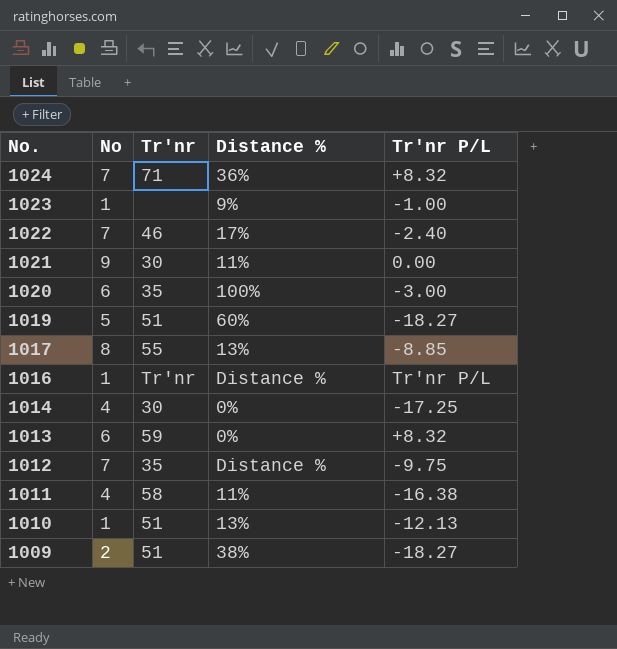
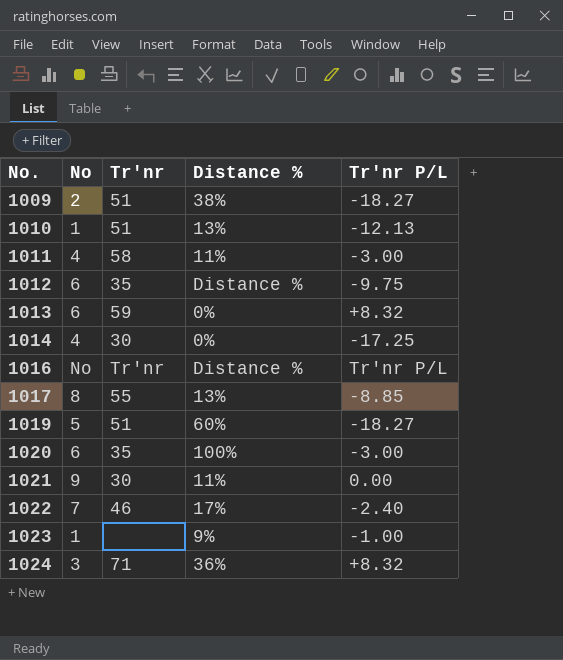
row order: No. descending -> No. ascending
1011 | Tr'nr P/L: -16.38 -> -3.00
1012 | No: 7 -> 6
1016 | No: 1 -> No
1024 | No: 7 -> 3

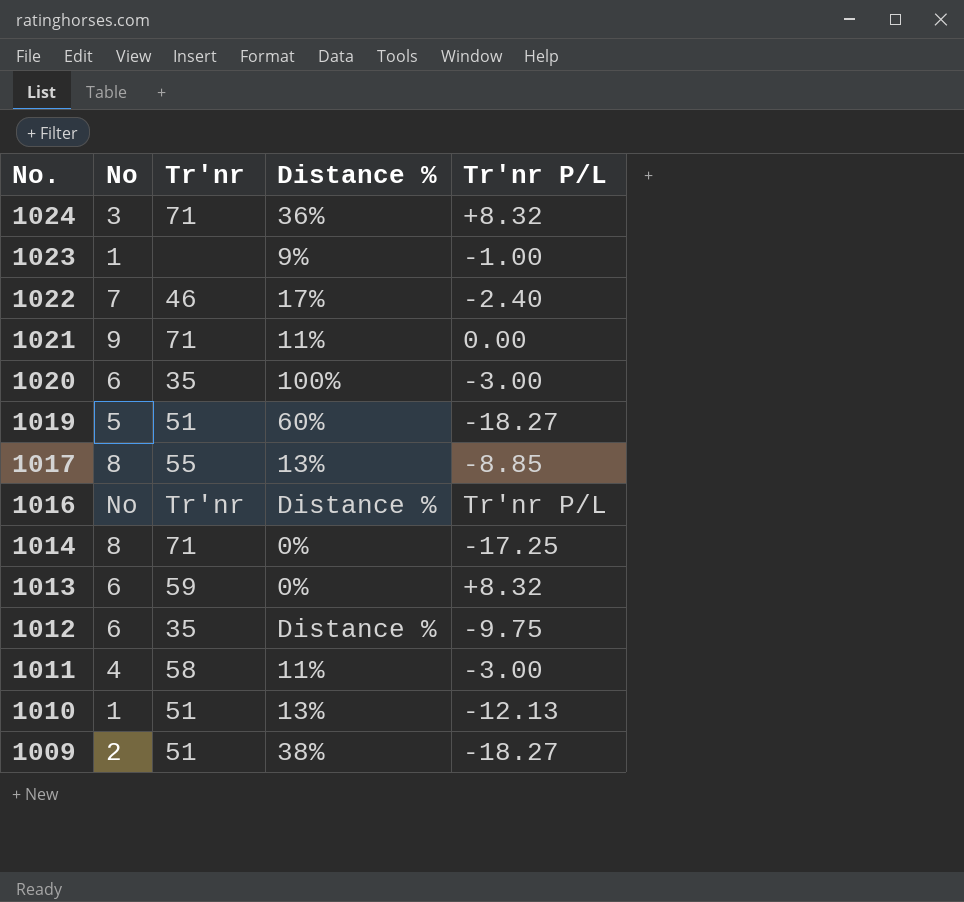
row order: No. ascending -> No. descending
1021 | Tr'nr: 30 -> 71
1014 | No: 4 -> 8
1014 | Tr'nr: 30 -> 71

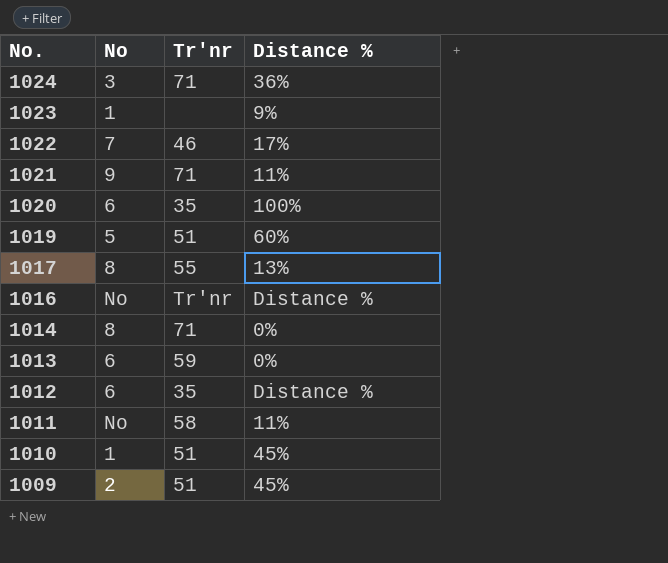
column Tr'nr P/L | position: 5 -> none
1011 | No: 4 -> No
1010 | Distance %: 13% -> 45%
1009 | Distance %: 38% -> 45%

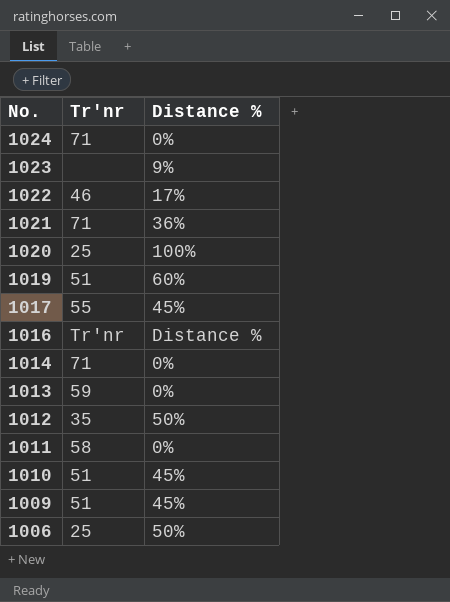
column No | position: 2 -> none
1024 | Distance %: 36% -> 0%
1021 | Distance %: 11% -> 36%
1020 | Tr'nr: 35 -> 25
1017 | Distance %: 13% -> 45%
1012 | Distance %: Distance % -> 50%
1011 | Distance %: 11% -> 0%
row 1006: none -> 25 | 50%

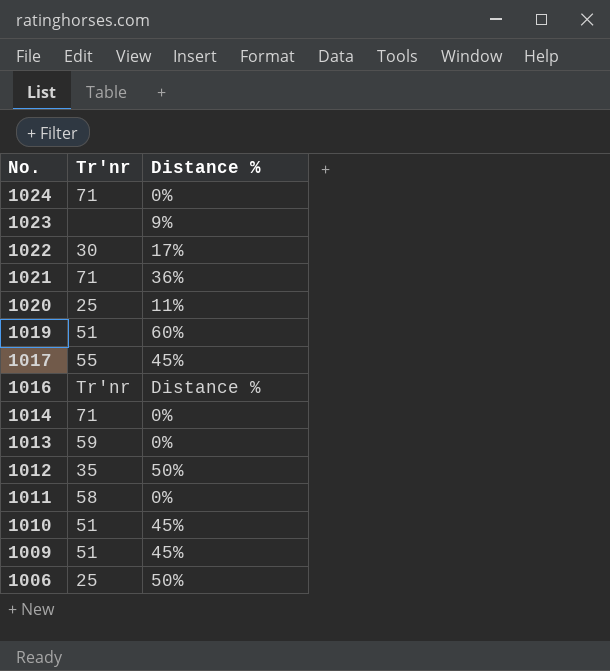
1022 | Tr'nr: 46 -> 30
1020 | Distance %: 100% -> 11%

